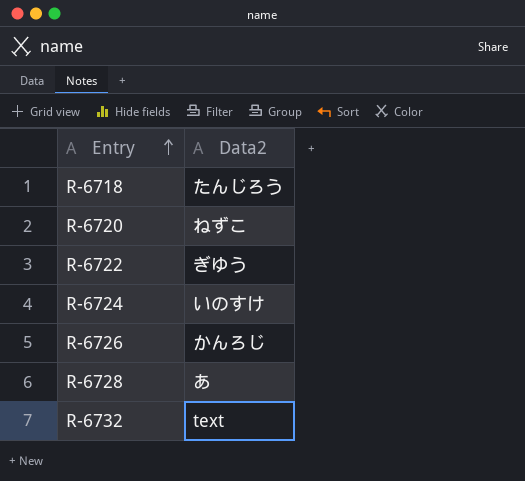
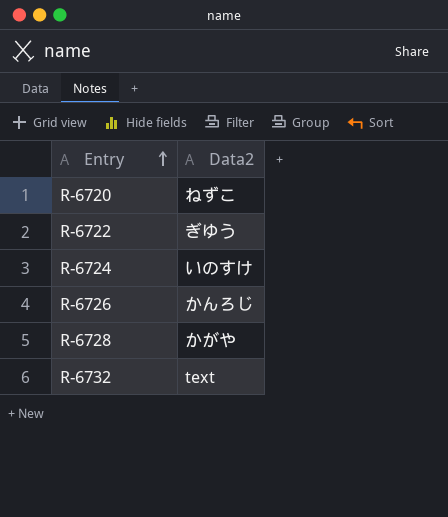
row R-6718: たんじろう -> none
R-6728 | Data2: あ -> かがや

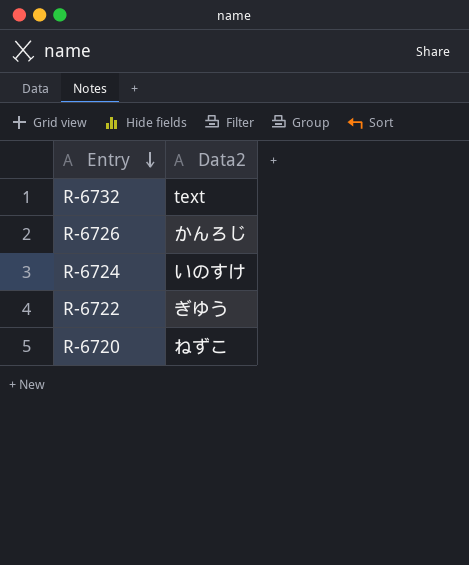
row order: Entry ascending -> Entry descending
row R-6728: かがや -> none

